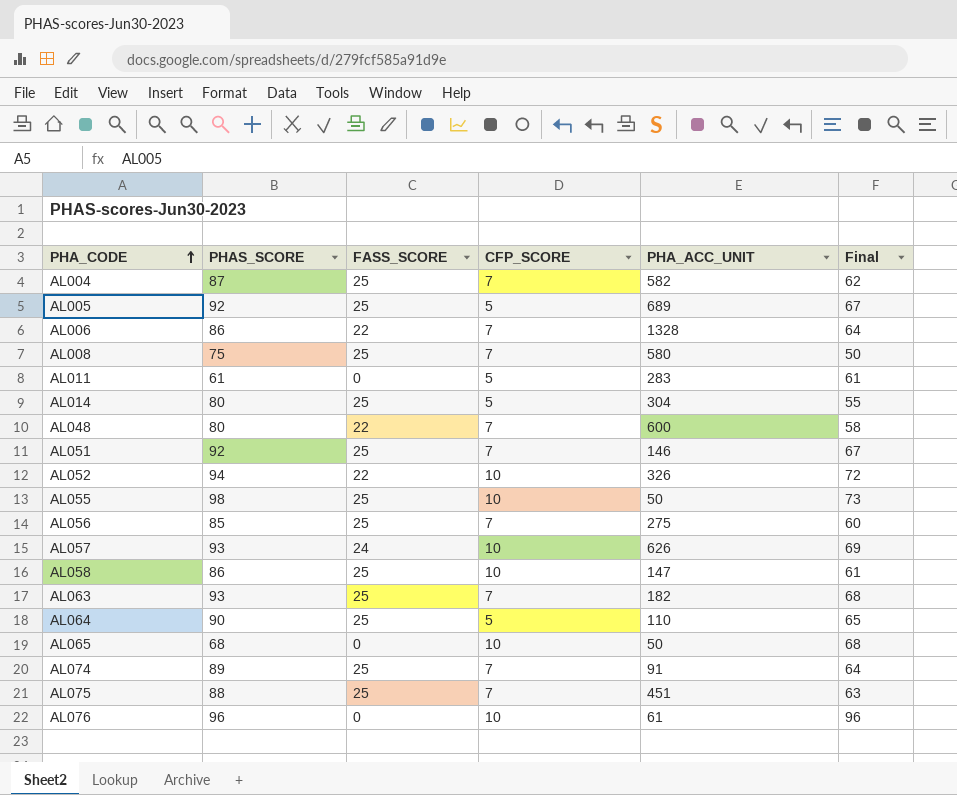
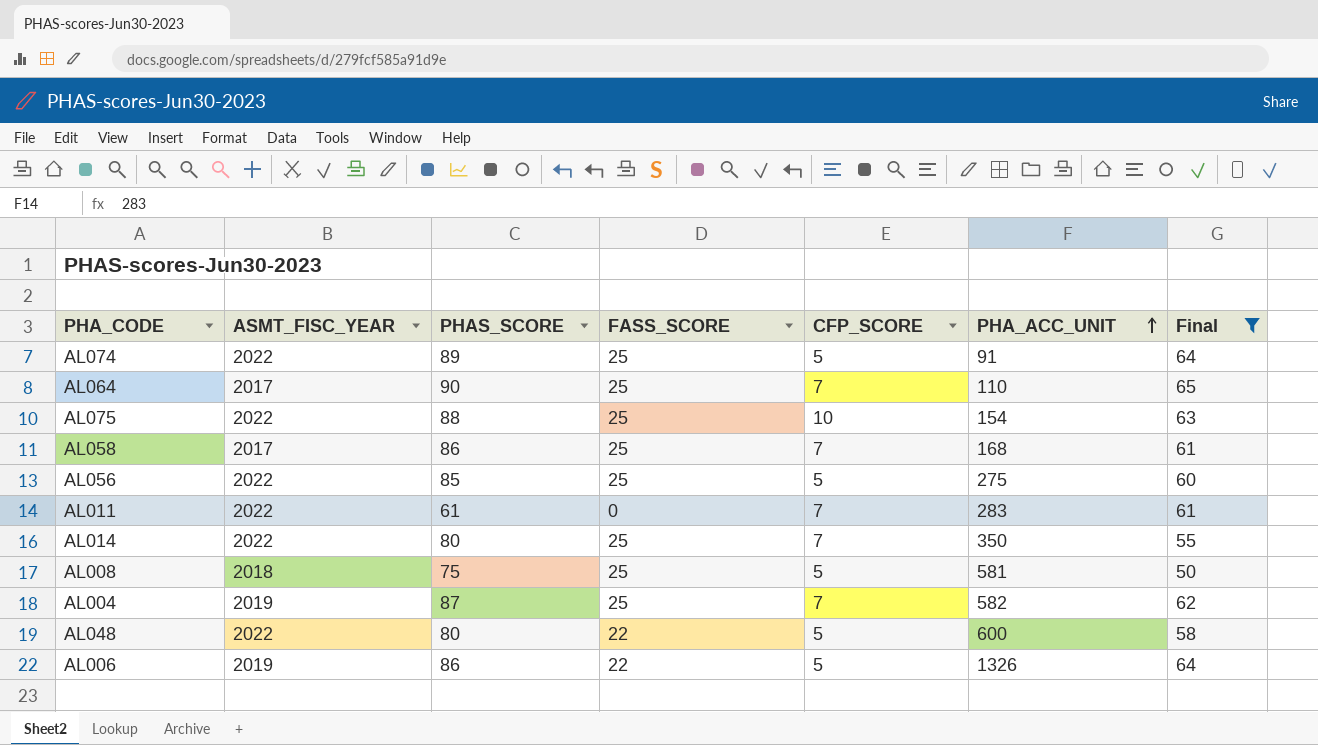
filter: none -> Final <= 65
row order: PHA_CODE ascending -> PHA_ACC_UNIT ascending
column ASMT_FISC_YEAR | position: none -> 2
AL074 | CFP_SCORE: 7 -> 5
AL064 | CFP_SCORE: 5 -> 7
AL075 | CFP_SCORE: 7 -> 10
AL075 | PHA_ACC_UNIT: 451 -> 154
AL058 | CFP_SCORE: 10 -> 7
AL058 | PHA_ACC_UNIT: 147 -> 168
AL056 | CFP_SCORE: 7 -> 5
AL011 | CFP_SCORE: 5 -> 7
AL014 | CFP_SCORE: 5 -> 7
AL014 | PHA_ACC_UNIT: 304 -> 350
AL008 | CFP_SCORE: 7 -> 5
AL008 | PHA_ACC_UNIT: 580 -> 581
AL048 | CFP_SCORE: 7 -> 5
AL006 | CFP_SCORE: 7 -> 5
AL006 | PHA_ACC_UNIT: 1328 -> 1326

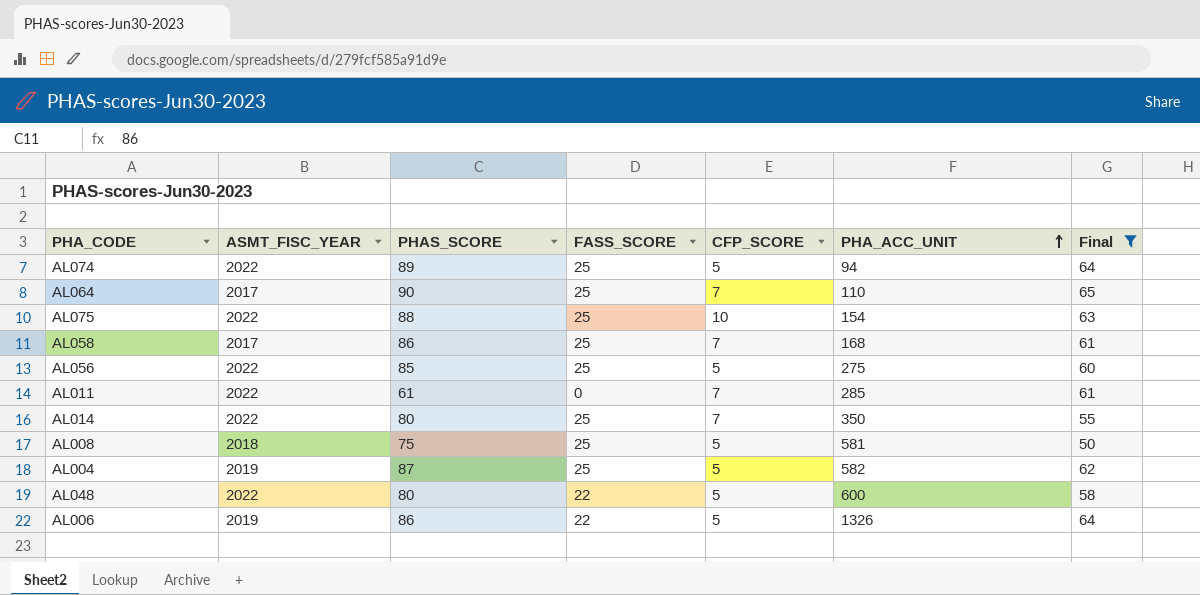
AL074 | PHA_ACC_UNIT: 91 -> 94
AL011 | PHA_ACC_UNIT: 283 -> 285
AL004 | CFP_SCORE: 7 -> 5

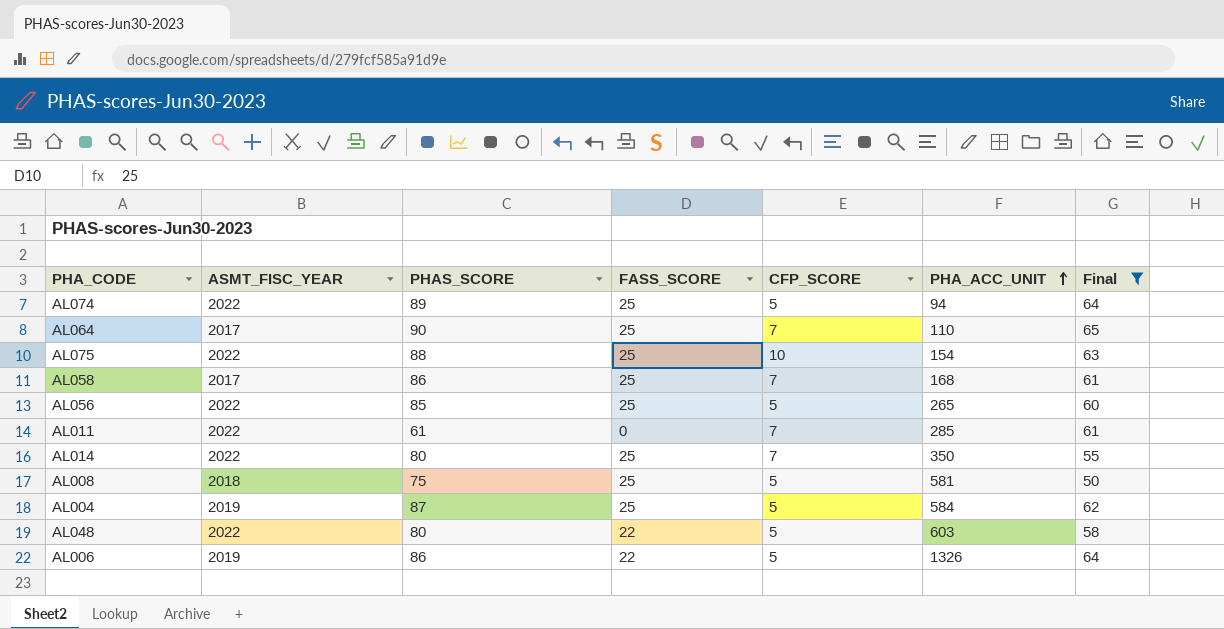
AL056 | PHA_ACC_UNIT: 275 -> 265
AL004 | PHA_ACC_UNIT: 582 -> 584
AL048 | PHA_ACC_UNIT: 600 -> 603

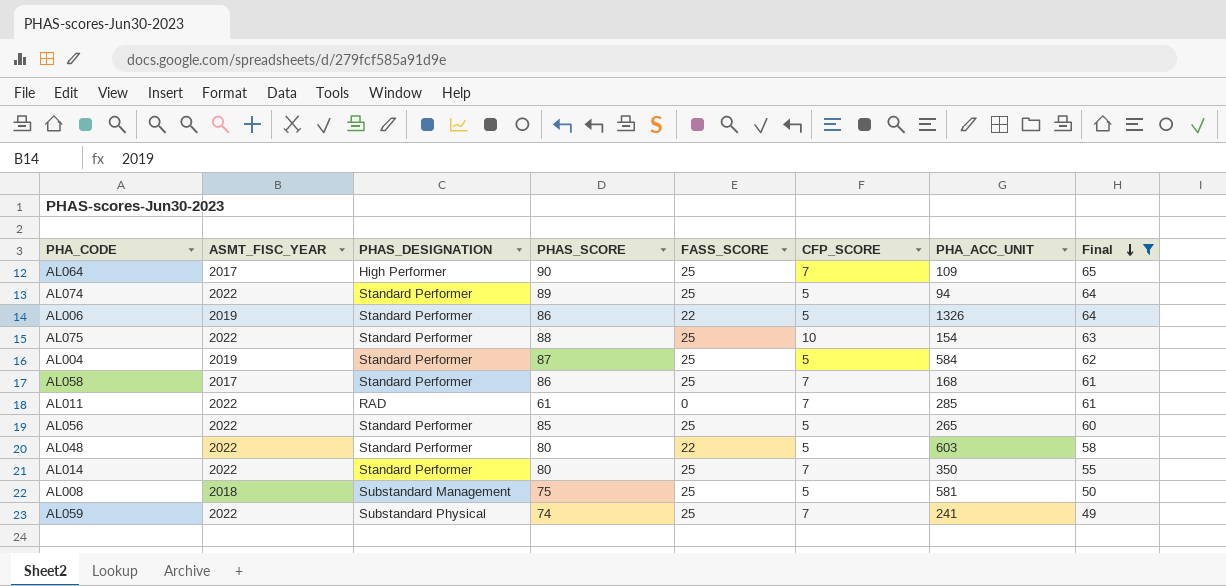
row order: PHA_ACC_UNIT ascending -> Final descending
column PHAS_DESIGNATION | position: none -> 3
AL064 | PHA_ACC_UNIT: 110 -> 109
row AL059: none -> 2022 | Substandard Physical | 74 | 25 | 7 | 241 | 49

